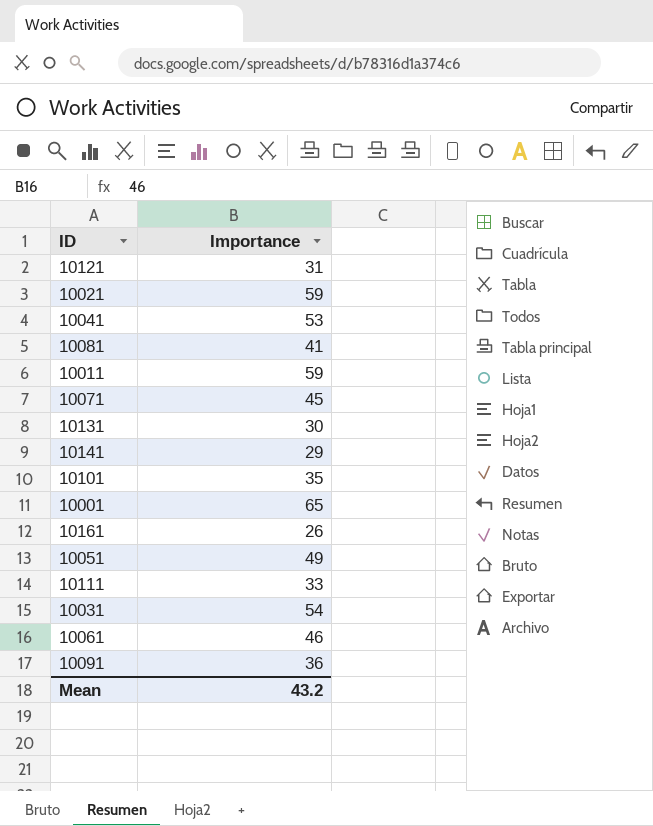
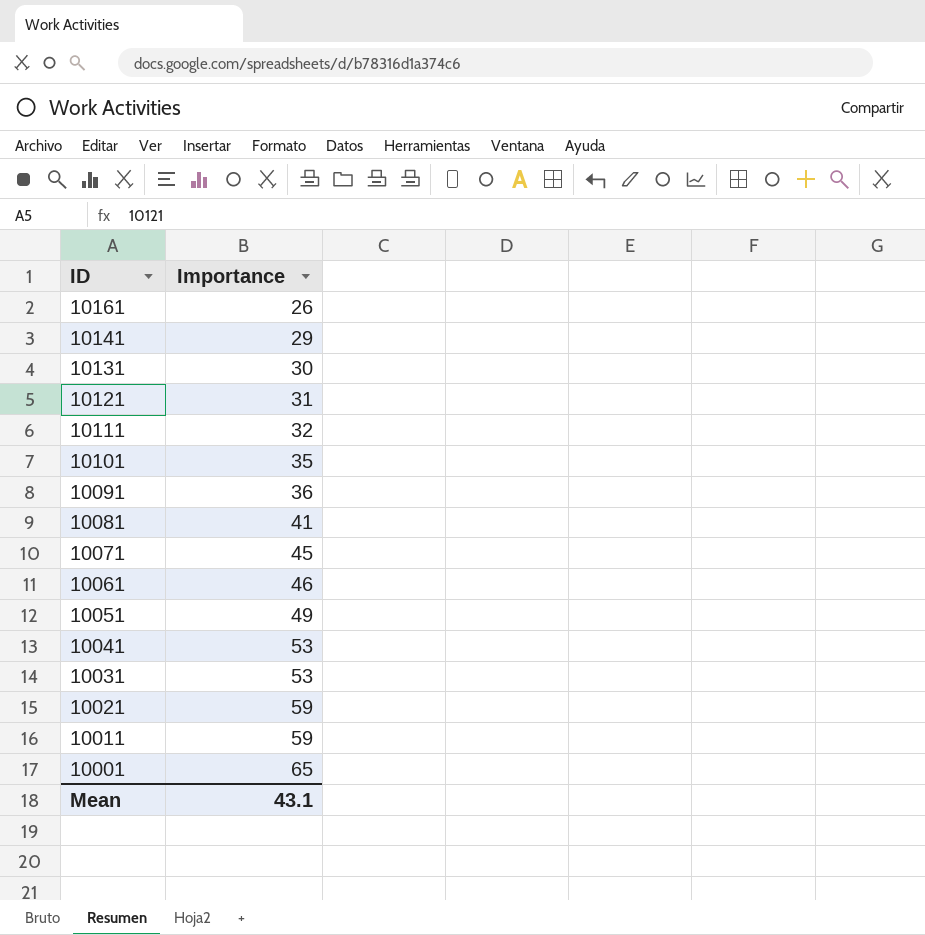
row order: none -> ID descending
10111 | Importance: 33 -> 32
10031 | Importance: 54 -> 53
Mean | Importance: 43.2 -> 43.1

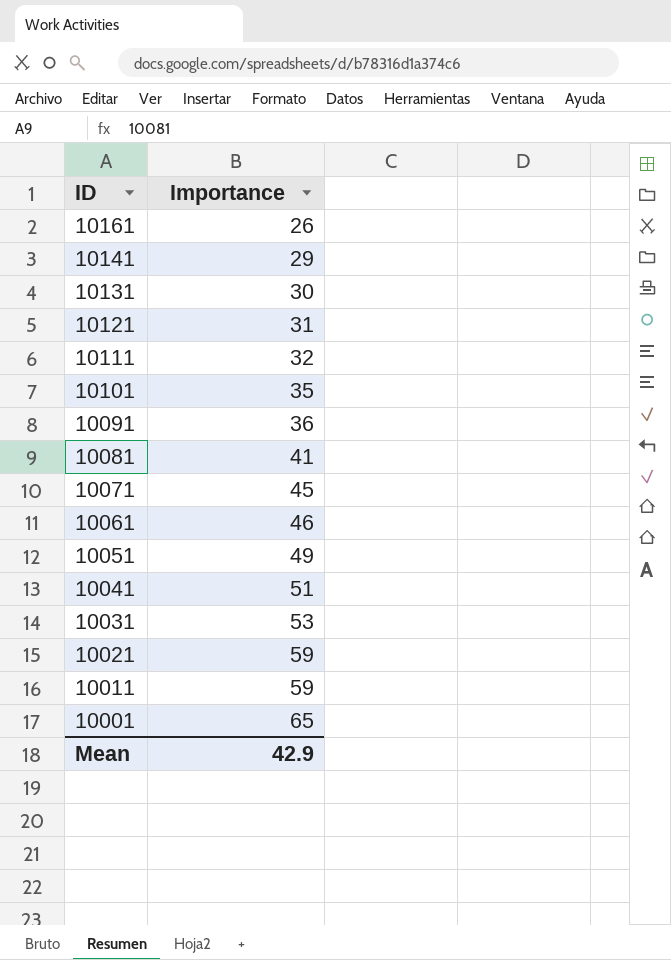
10041 | Importance: 53 -> 51
Mean | Importance: 43.1 -> 42.9

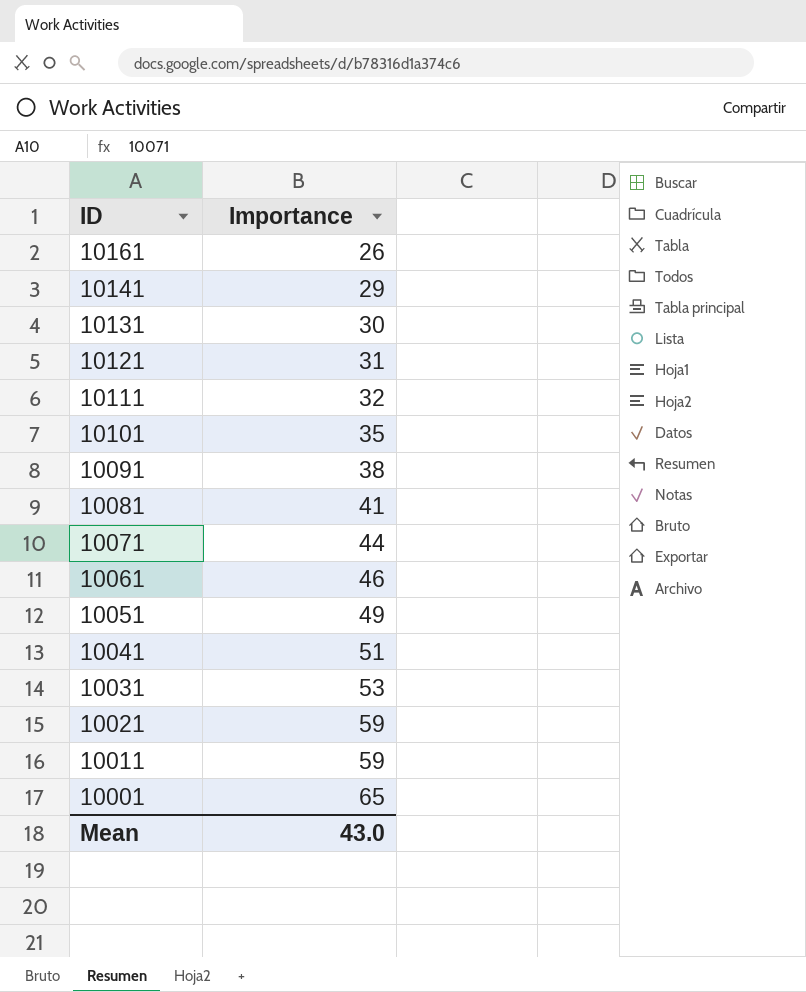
10091 | Importance: 36 -> 38
10071 | Importance: 45 -> 44
Mean | Importance: 42.9 -> 43.0

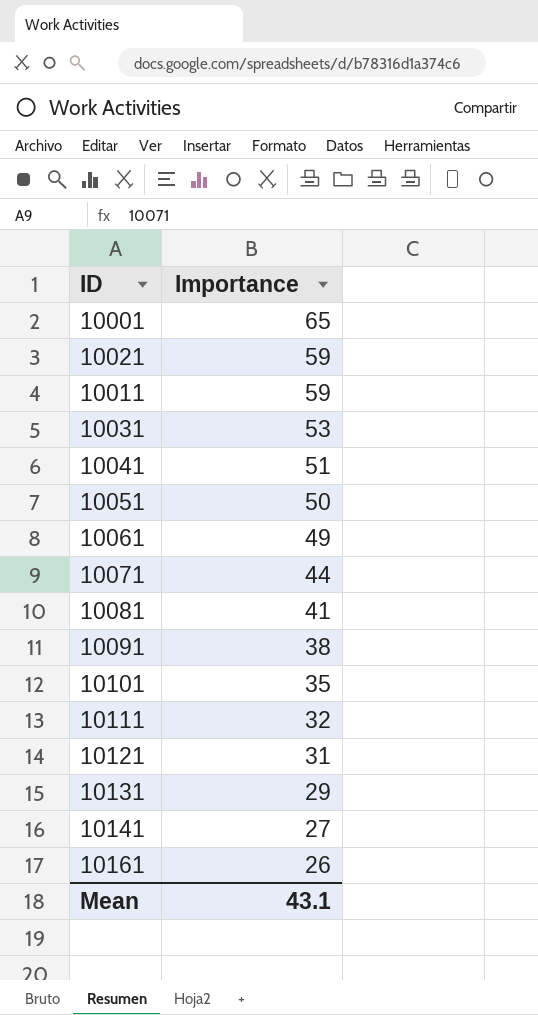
row order: ID descending -> Importance descending
10051 | Importance: 49 -> 50
10061 | Importance: 46 -> 49
10131 | Importance: 30 -> 29
10141 | Importance: 29 -> 27
Mean | Importance: 43.0 -> 43.1

